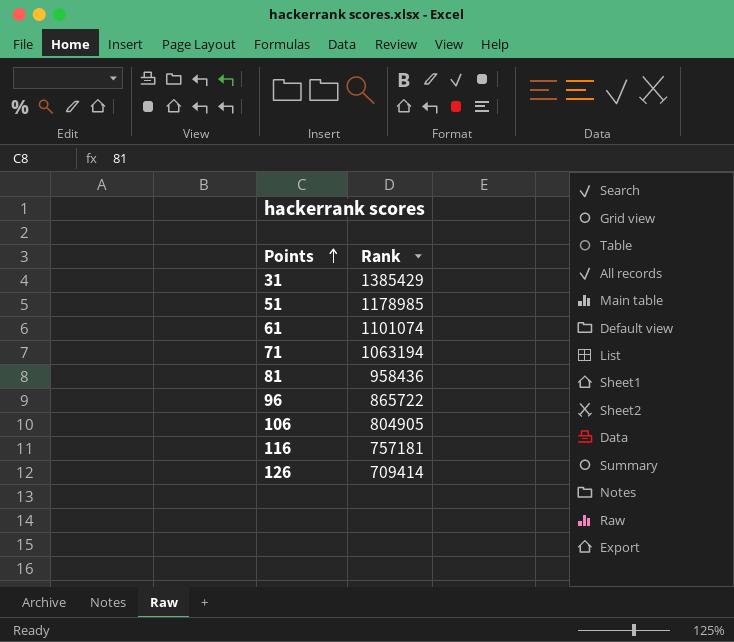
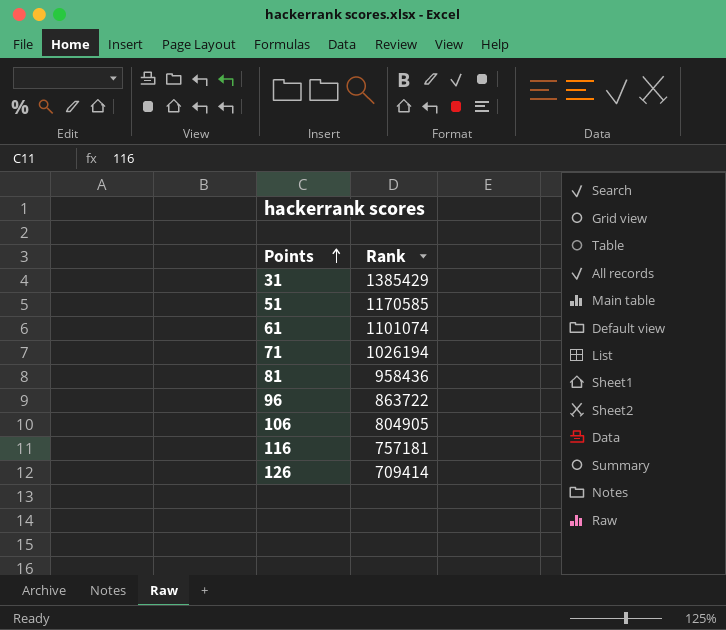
51 | Rank: 1178985 -> 1170585
71 | Rank: 1063194 -> 1026194
96 | Rank: 865722 -> 863722

